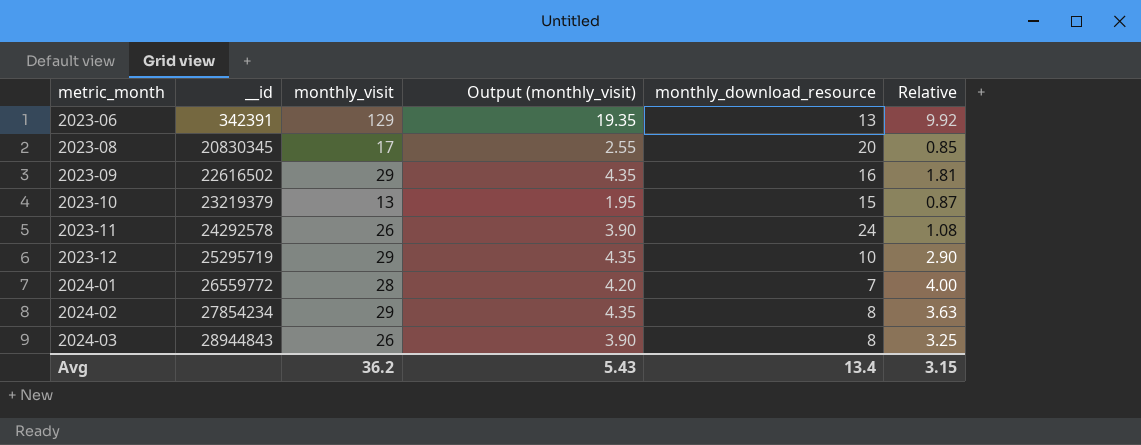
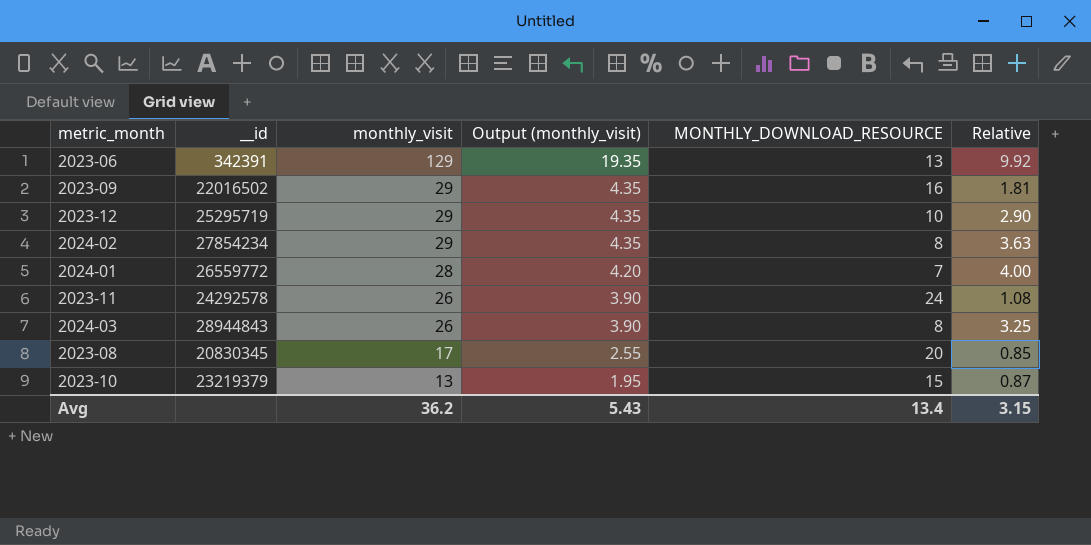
row order: metric_month ascending -> monthly_visit descending
column name: monthly_download_resource -> MONTHLY_DOWNLOAD_RESOURCE
2023-09 | __id: 22616502 -> 22016502

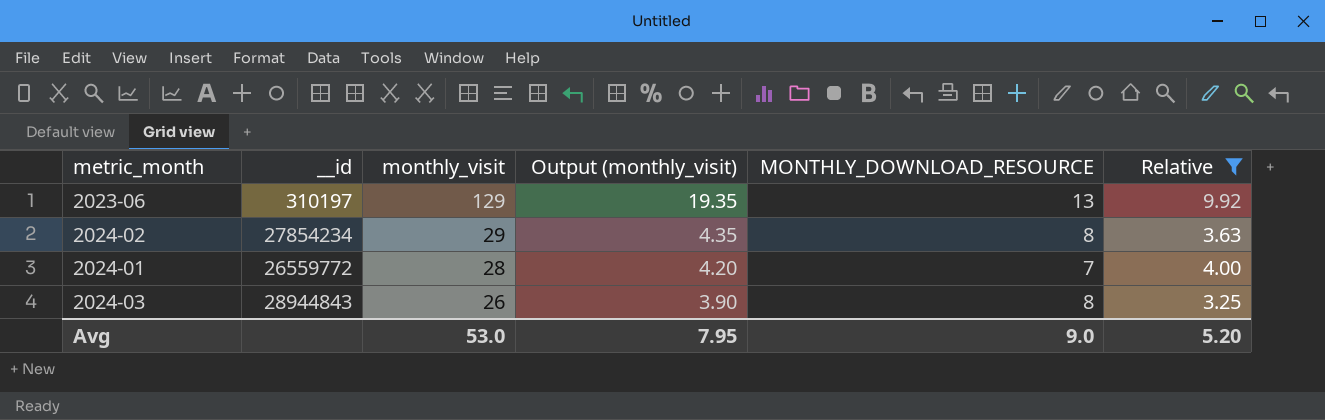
filter: none -> Relative >= 3.25
2023-06 | __id: 342391 -> 310197
Avg | monthly_visit: 36.2 -> 53.0
Avg | Output (monthly_visit): 5.43 -> 7.95
Avg | MONTHLY_DOWNLOAD_RESOURCE: 13.4 -> 9.0
Avg | Relative: 3.15 -> 5.20

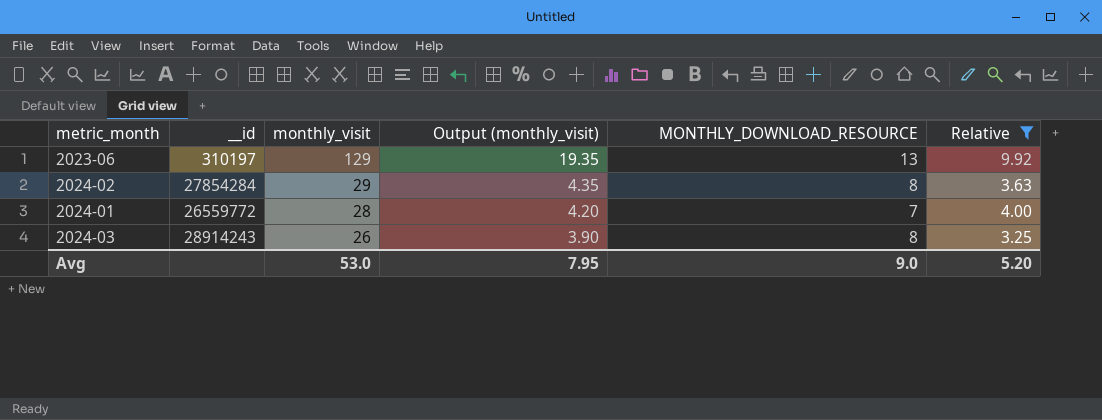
2024-02 | __id: 27854234 -> 27854284
2024-03 | __id: 28944843 -> 28914243

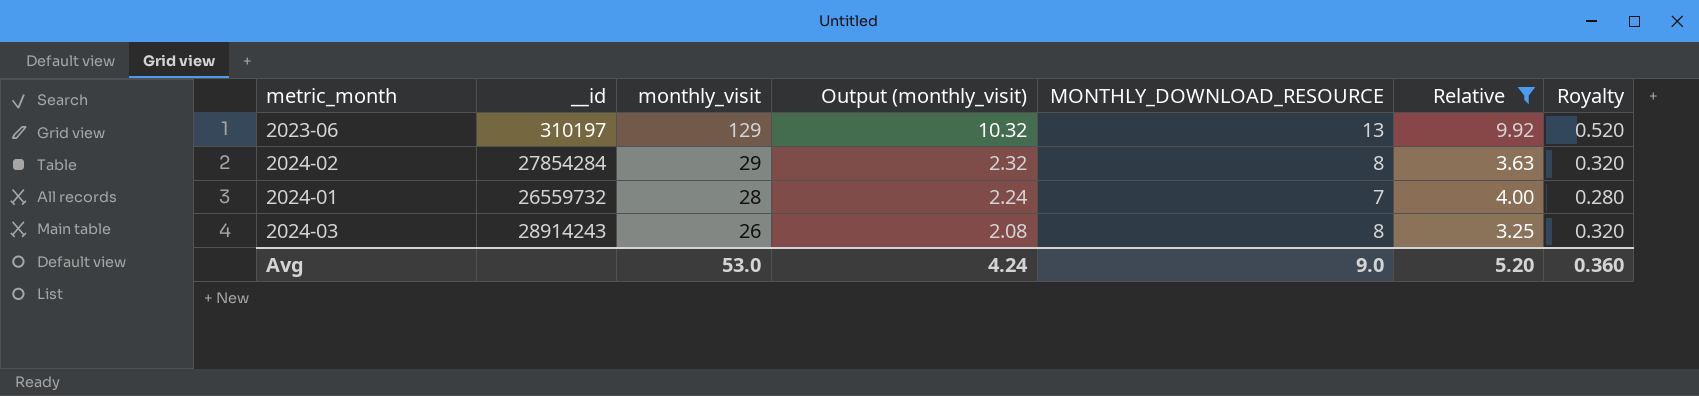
column Output (monthly_visit) | formula: [monthly_visit] * 0.15 -> [monthly_visit] * 0.08
column Royalty | formula: none -> [MONTHLY_DOWNLOAD_RESOURCE] * 0.04
2024-01 | __id: 26559772 -> 26559732
Avg | Output (monthly_visit): 7.95 -> 4.24

